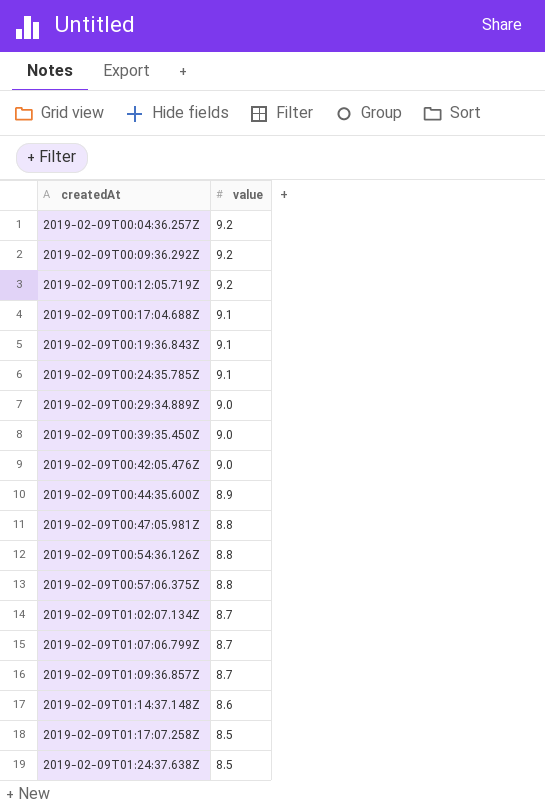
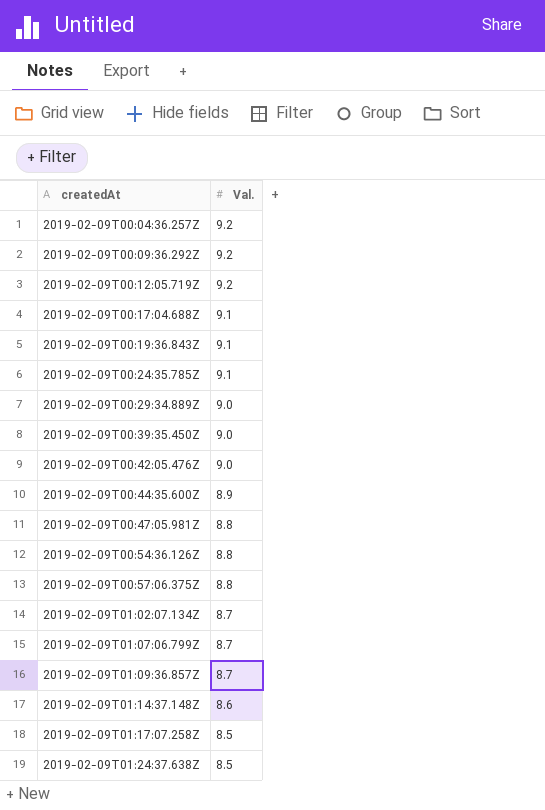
column name: value -> Val.

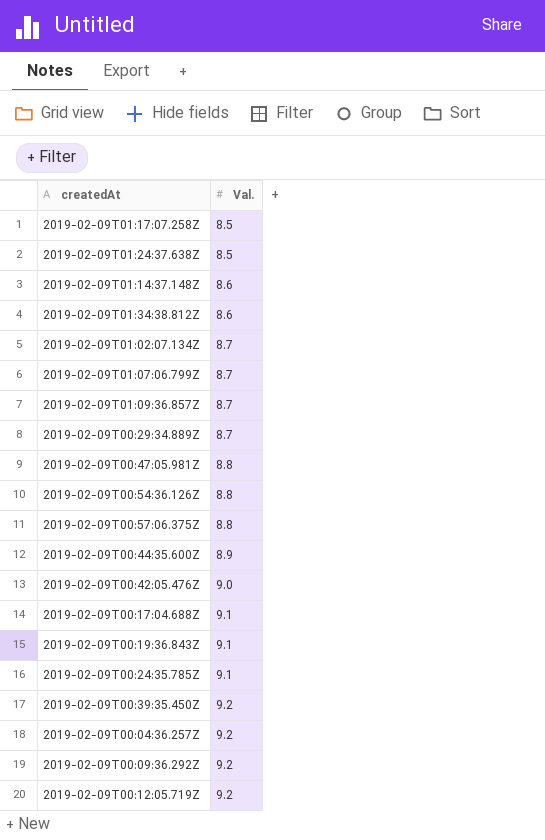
row order: createdAt ascending -> Val. ascending
row 2019-02-09T01:34:38.812Z: none -> 8.6
2019-02-09T00:29:34.889Z | Val.: 9.0 -> 8.7
2019-02-09T00:39:35.450Z | Val.: 9.0 -> 9.2

